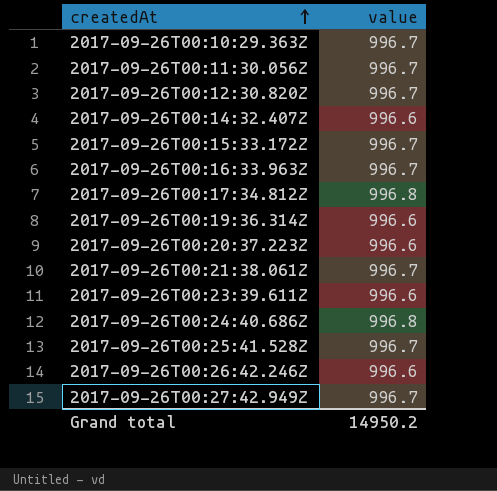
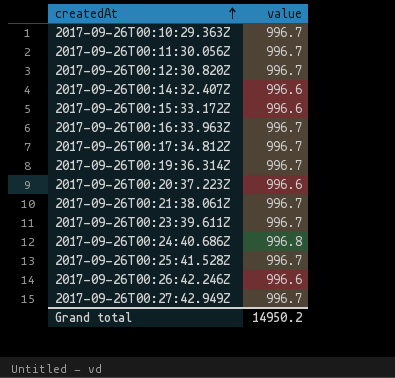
2017-09-26T00:15:33.172Z | value: 996.7 -> 996.6
2017-09-26T00:17:34.812Z | value: 996.8 -> 996.7
2017-09-26T00:19:36.314Z | value: 996.6 -> 996.7
2017-09-26T00:23:39.611Z | value: 996.6 -> 996.7

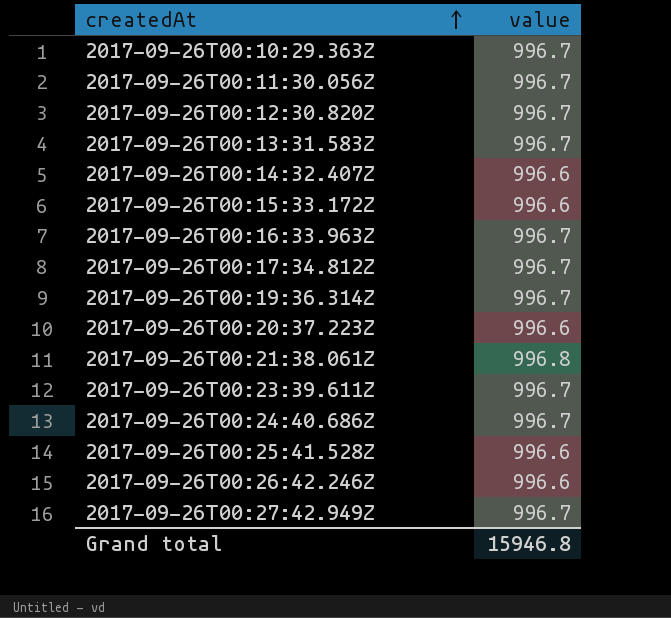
row 2017-09-26T00:13:31.583Z: none -> 996.7
2017-09-26T00:21:38.061Z | value: 996.7 -> 996.8
2017-09-26T00:24:40.686Z | value: 996.8 -> 996.7
2017-09-26T00:25:41.528Z | value: 996.7 -> 996.6
Grand total | value: 14950.2 -> 15946.8

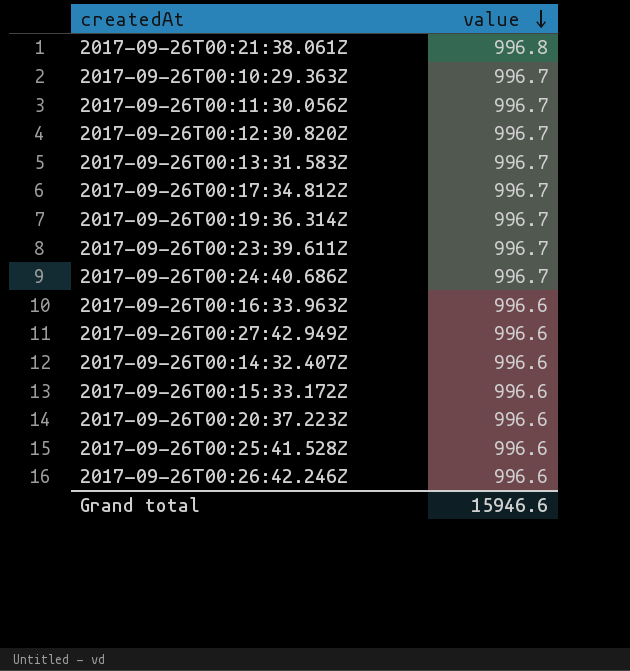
row order: createdAt ascending -> value descending
2017-09-26T00:16:33.963Z | value: 996.7 -> 996.6
2017-09-26T00:27:42.949Z | value: 996.7 -> 996.6
Grand total | value: 15946.8 -> 15946.6

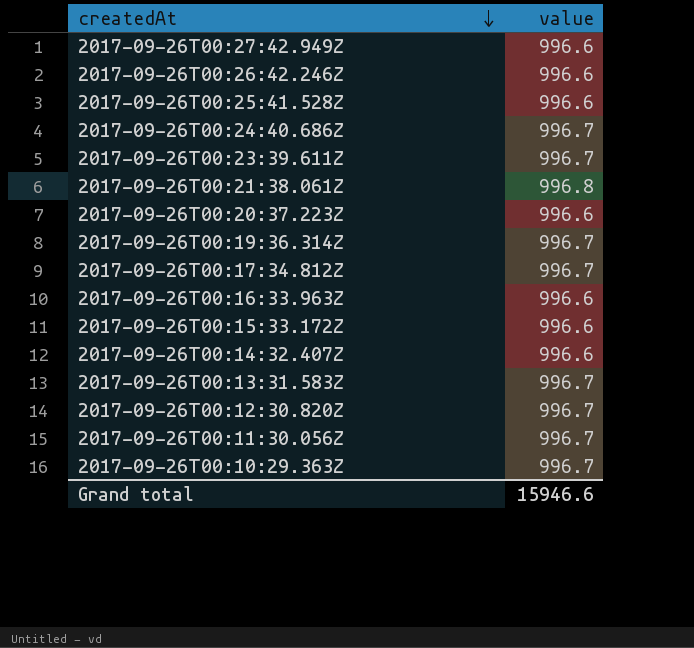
row order: value descending -> createdAt descending

